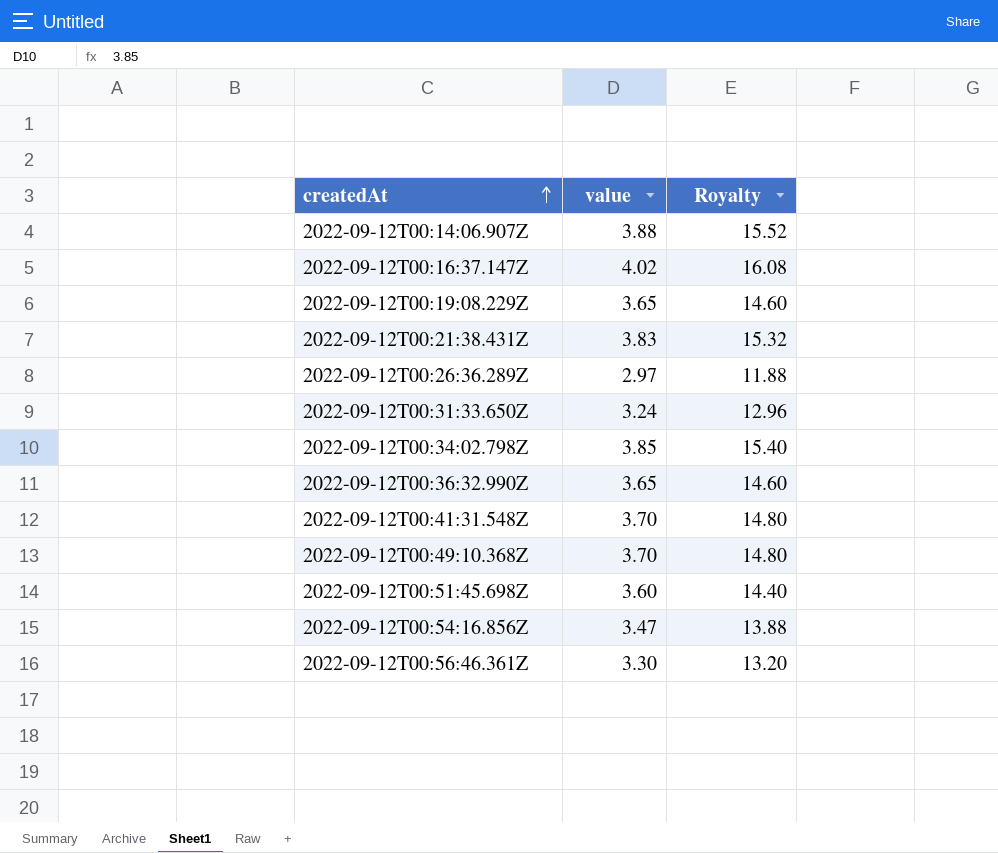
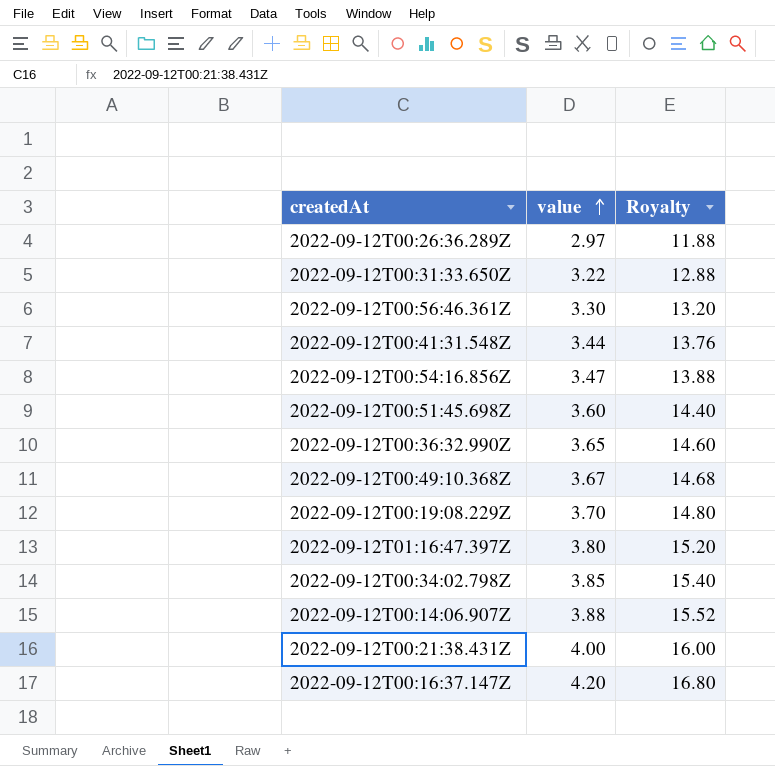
row order: createdAt ascending -> value ascending
2022-09-12T00:31:33.650Z | value: 3.24 -> 3.22
2022-09-12T00:31:33.650Z | Royalty: 12.96 -> 12.88
2022-09-12T00:41:31.548Z | value: 3.70 -> 3.44
2022-09-12T00:41:31.548Z | Royalty: 14.80 -> 13.76
2022-09-12T00:49:10.368Z | value: 3.70 -> 3.67
2022-09-12T00:49:10.368Z | Royalty: 14.80 -> 14.68
2022-09-12T00:19:08.229Z | value: 3.65 -> 3.70
2022-09-12T00:19:08.229Z | Royalty: 14.60 -> 14.80
row 2022-09-12T01:16:47.397Z: none -> 3.80 | 15.20
2022-09-12T00:21:38.431Z | value: 3.83 -> 4.00
2022-09-12T00:21:38.431Z | Royalty: 15.32 -> 16.00
2022-09-12T00:16:37.147Z | value: 4.02 -> 4.20
2022-09-12T00:16:37.147Z | Royalty: 16.08 -> 16.80

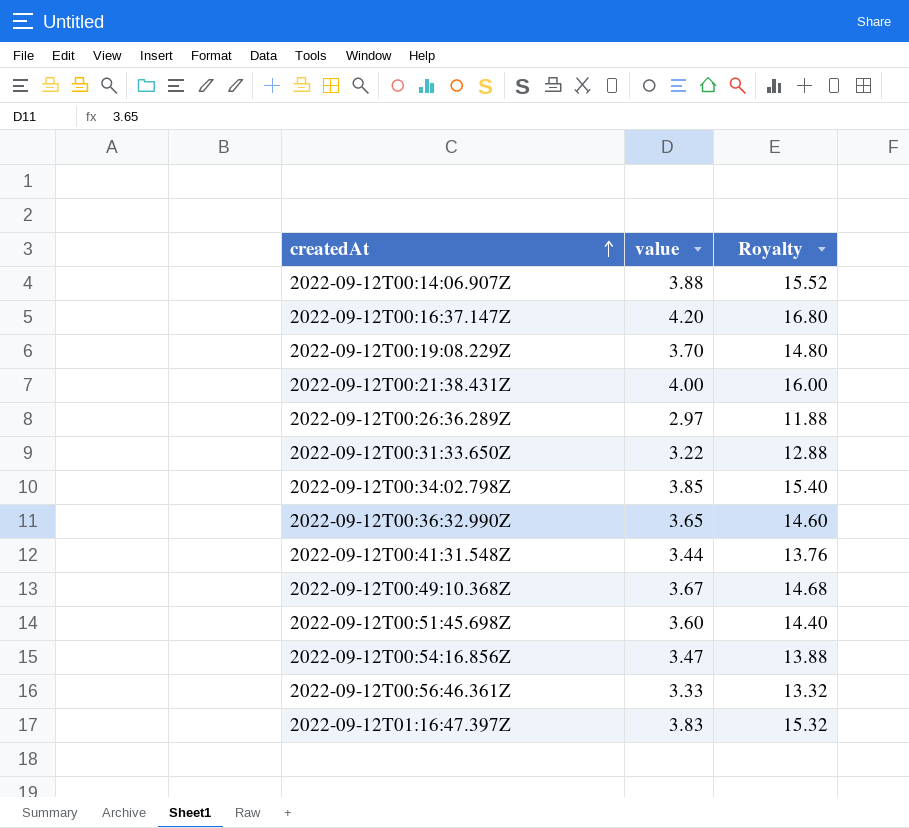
row order: value ascending -> createdAt ascending
2022-09-12T00:56:46.361Z | value: 3.30 -> 3.33
2022-09-12T00:56:46.361Z | Royalty: 13.20 -> 13.32
2022-09-12T01:16:47.397Z | value: 3.80 -> 3.83
2022-09-12T01:16:47.397Z | Royalty: 15.20 -> 15.32

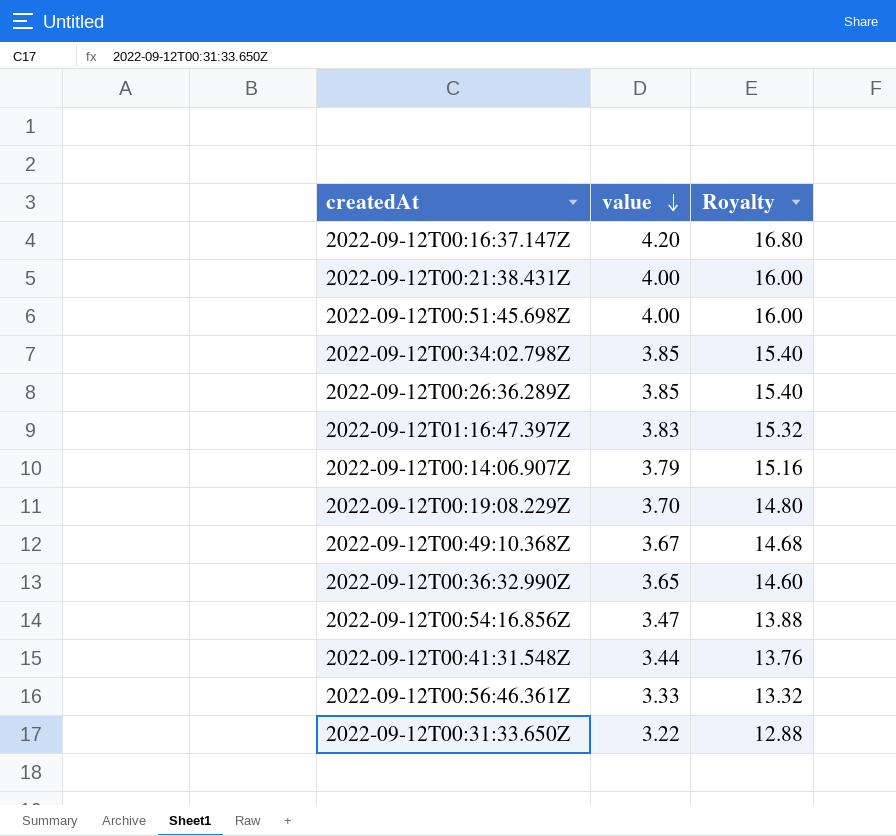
row order: createdAt ascending -> value descending
2022-09-12T00:51:45.698Z | value: 3.60 -> 4.00
2022-09-12T00:51:45.698Z | Royalty: 14.40 -> 16.00
2022-09-12T00:26:36.289Z | value: 2.97 -> 3.85
2022-09-12T00:26:36.289Z | Royalty: 11.88 -> 15.40
2022-09-12T00:14:06.907Z | value: 3.88 -> 3.79
2022-09-12T00:14:06.907Z | Royalty: 15.52 -> 15.16

